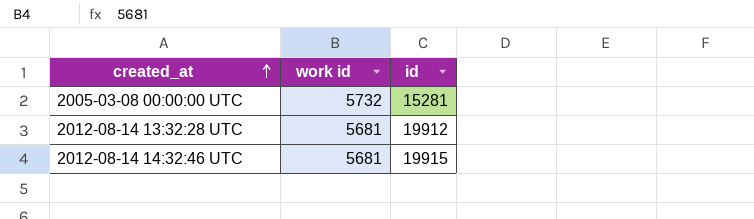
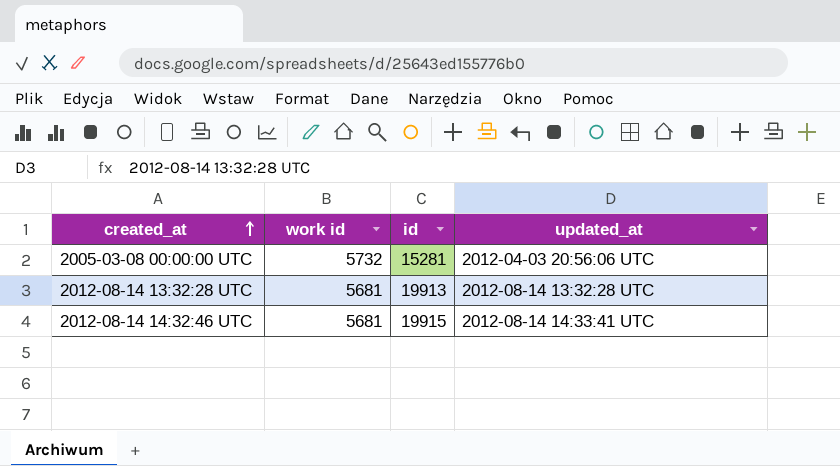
column updated_at | position: none -> 4
2012-08-14 13:32:28 UTC | id: 19912 -> 19913

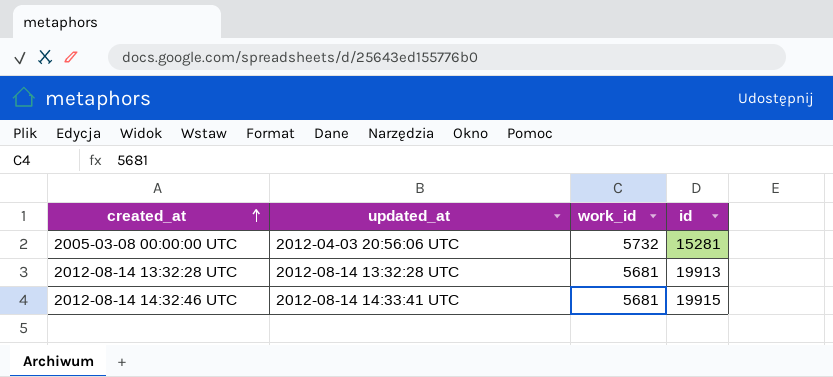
column updated_at | position: 4 -> 2
column name: work id -> work_id

